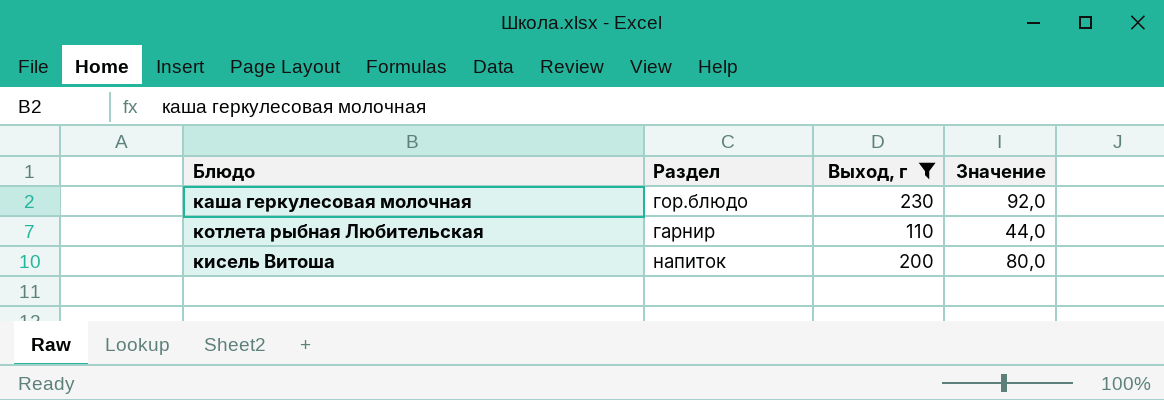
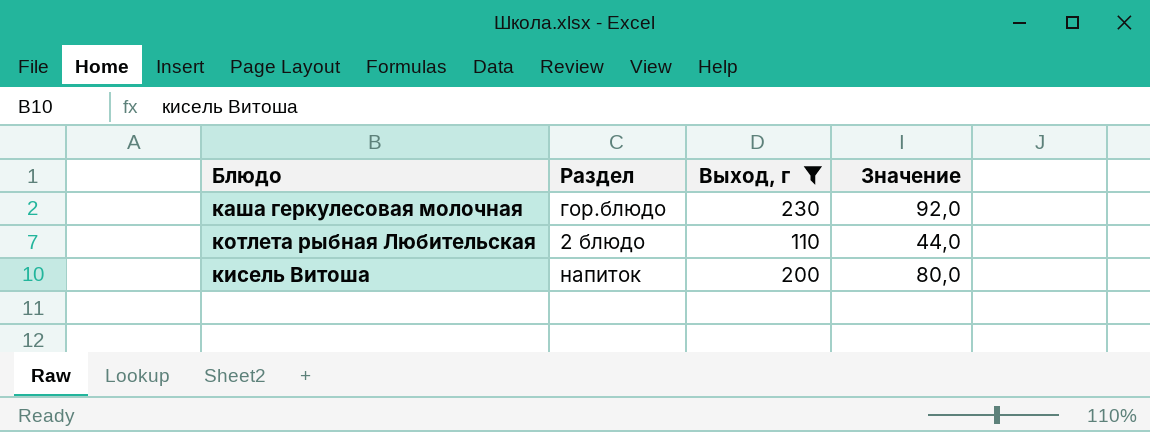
котлета рыбная Любительская | Раздел: гарнир -> 2 блюдо

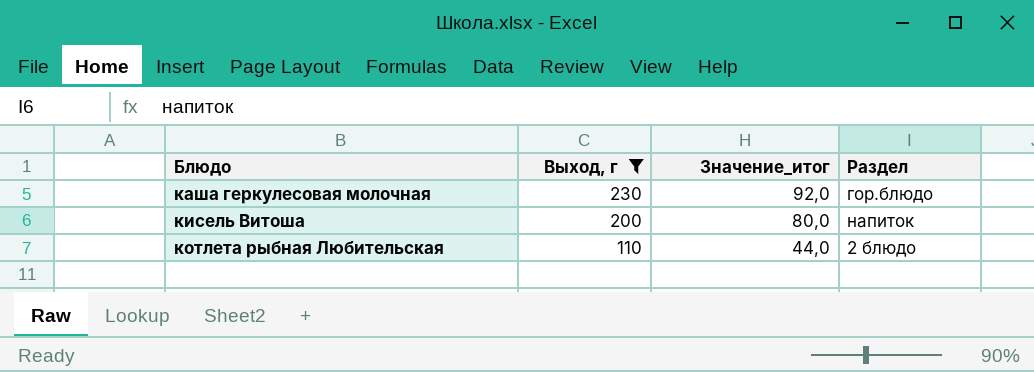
row order: none -> Блюдо ascending
column name: Значение -> Значение_итог
column Раздел | position: 2 -> 4

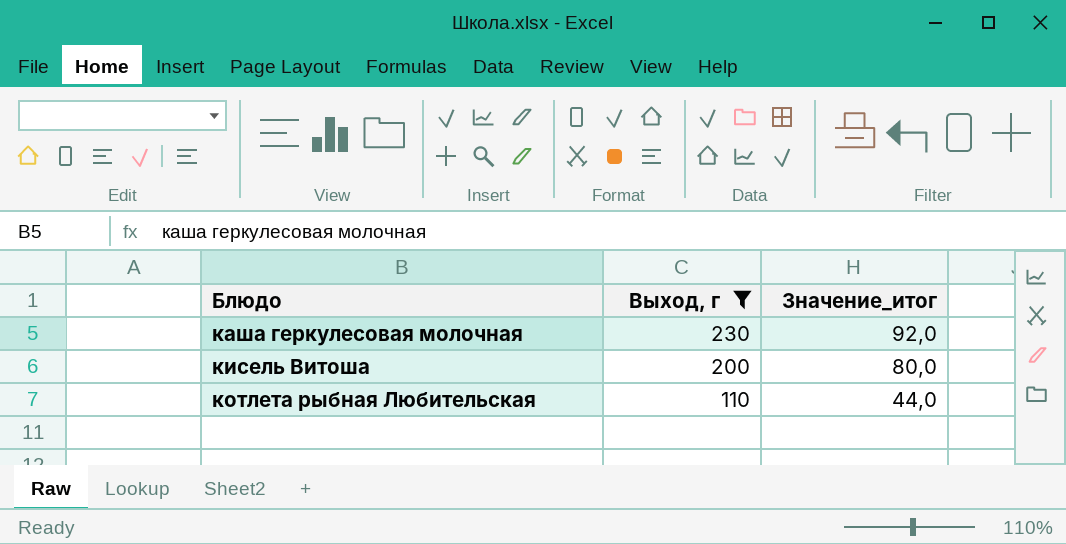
column Раздел | position: 4 -> none

